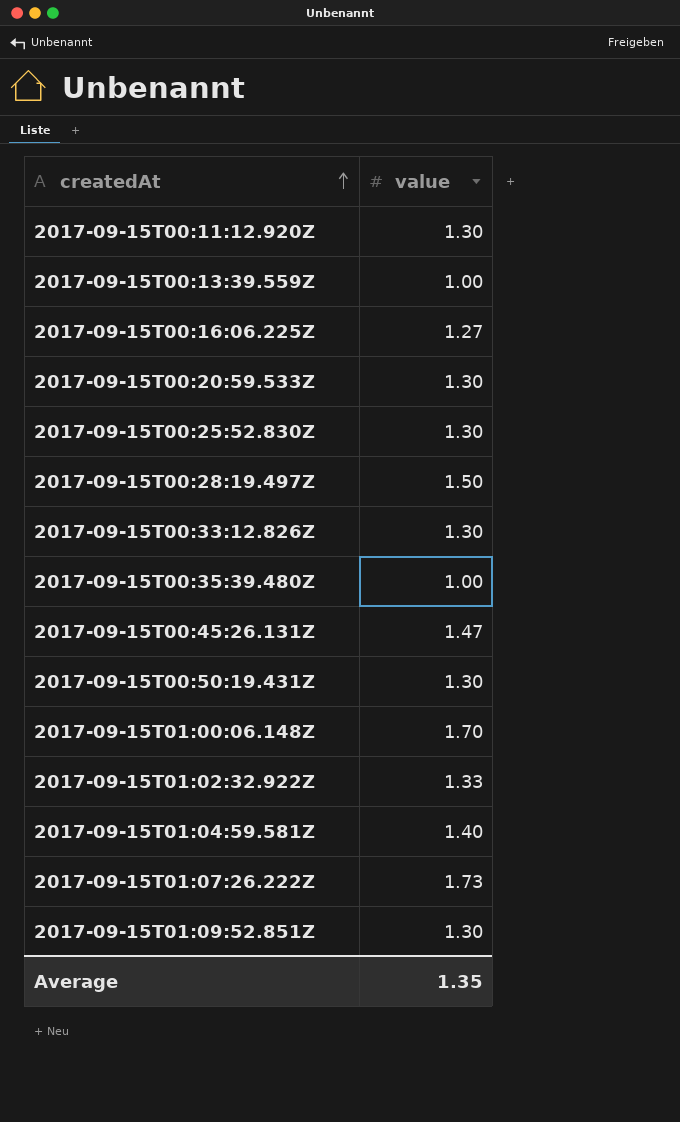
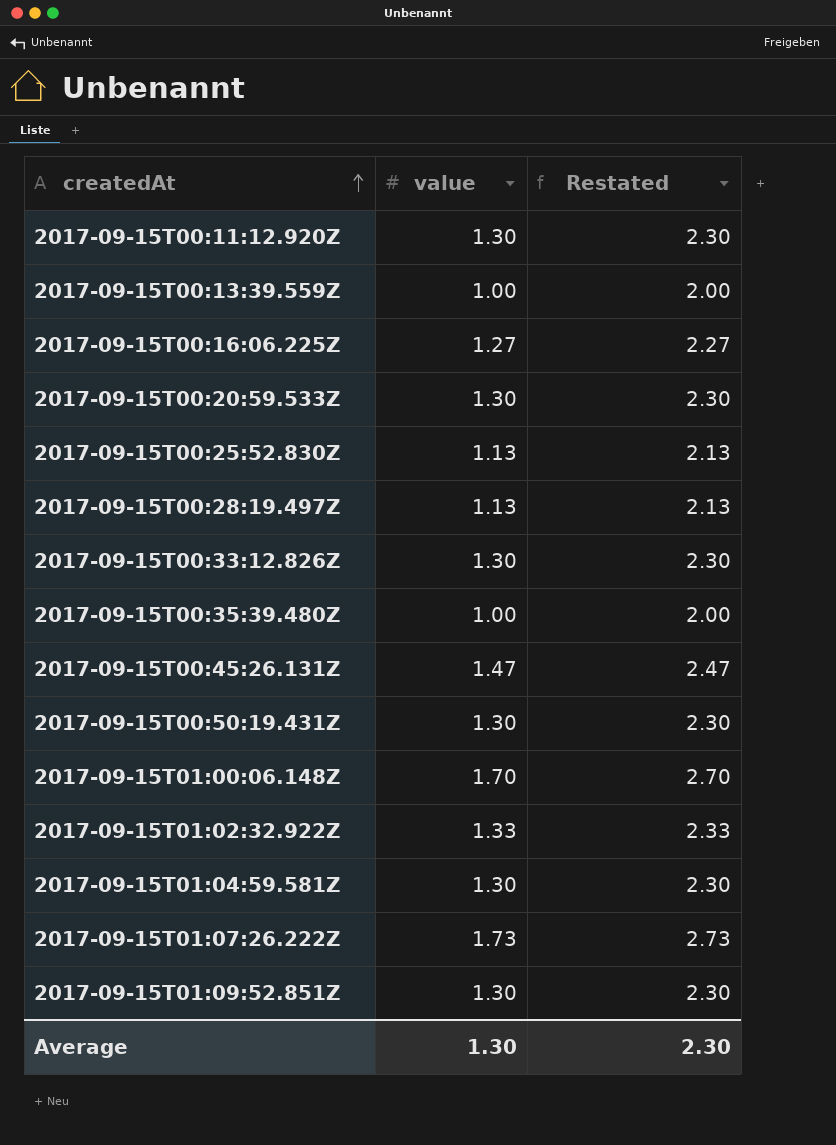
column Restated | formula: none -> [value] + 1
2017-09-15T00:25:52.830Z | value: 1.30 -> 1.13
2017-09-15T00:28:19.497Z | value: 1.50 -> 1.13
2017-09-15T01:04:59.581Z | value: 1.40 -> 1.30
Average | value: 1.35 -> 1.30

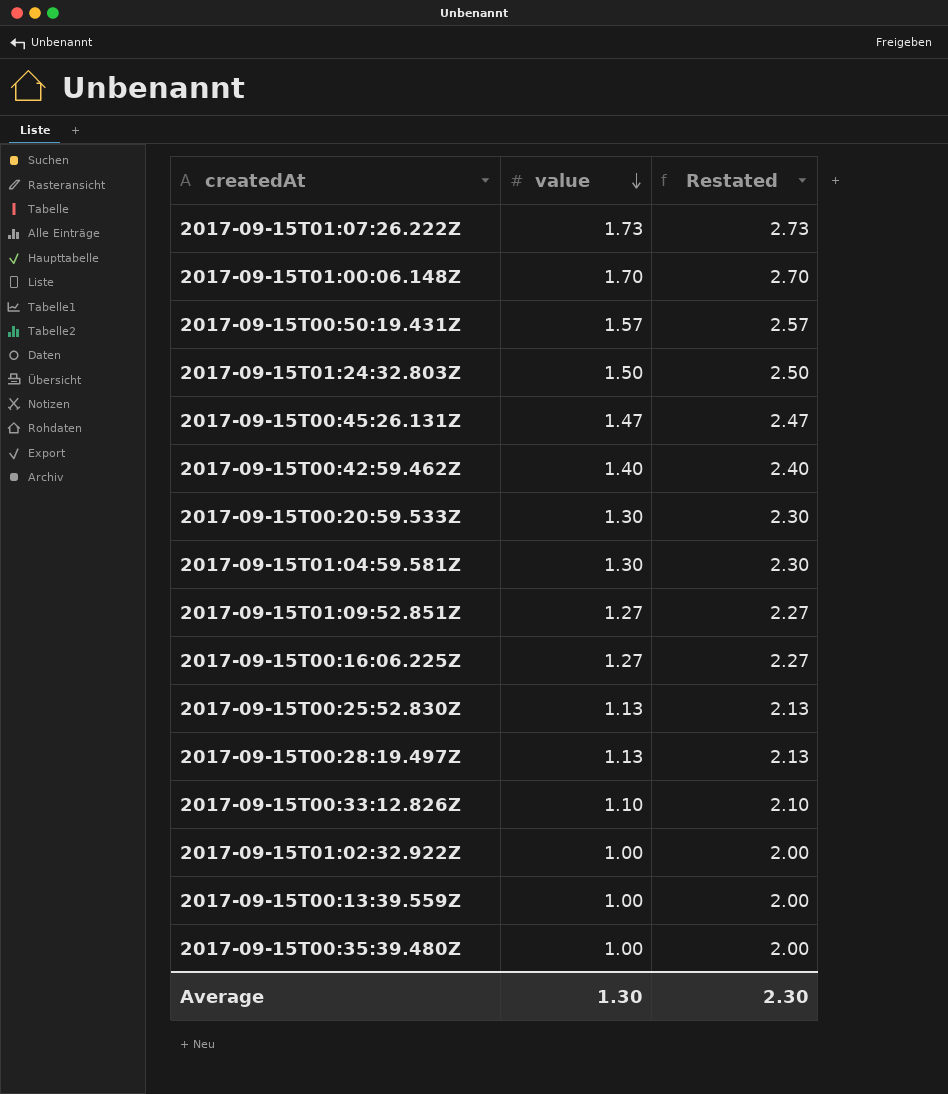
row order: createdAt ascending -> value descending
row 2017-09-15T00:11:12.920Z: 1.30 | 2.30 -> none
2017-09-15T00:50:19.431Z | value: 1.30 -> 1.57
2017-09-15T00:50:19.431Z | Restated: 2.30 -> 2.57
row 2017-09-15T01:24:32.803Z: none -> 1.50 | 2.50
row 2017-09-15T00:42:59.462Z: none -> 1.40 | 2.40
2017-09-15T01:09:52.851Z | value: 1.30 -> 1.27
2017-09-15T01:09:52.851Z | Restated: 2.30 -> 2.27
2017-09-15T00:33:12.826Z | value: 1.30 -> 1.10
2017-09-15T00:33:12.826Z | Restated: 2.30 -> 2.10
2017-09-15T01:02:32.922Z | value: 1.33 -> 1.00
2017-09-15T01:02:32.922Z | Restated: 2.33 -> 2.00

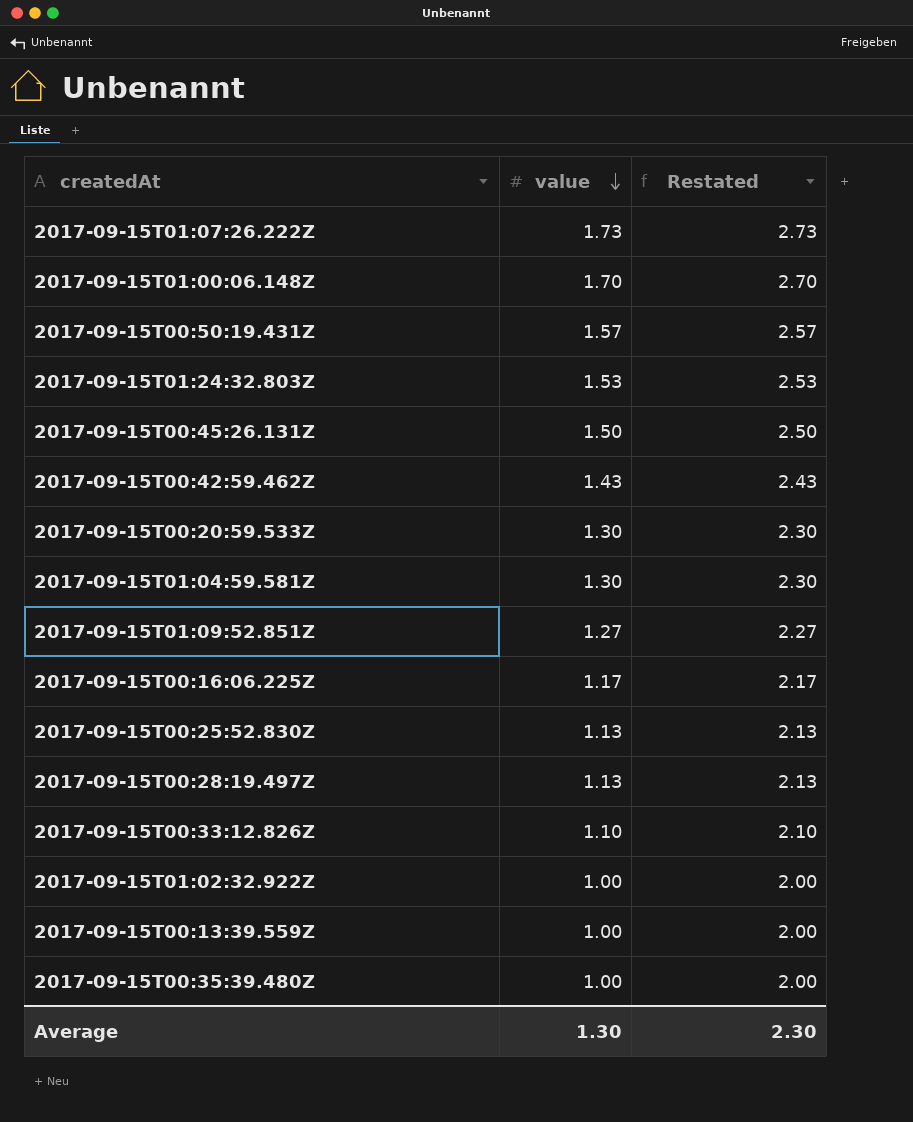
2017-09-15T01:24:32.803Z | value: 1.50 -> 1.53
2017-09-15T01:24:32.803Z | Restated: 2.50 -> 2.53
2017-09-15T00:45:26.131Z | value: 1.47 -> 1.50
2017-09-15T00:45:26.131Z | Restated: 2.47 -> 2.50
2017-09-15T00:42:59.462Z | value: 1.40 -> 1.43
2017-09-15T00:42:59.462Z | Restated: 2.40 -> 2.43
2017-09-15T00:16:06.225Z | value: 1.27 -> 1.17
2017-09-15T00:16:06.225Z | Restated: 2.27 -> 2.17

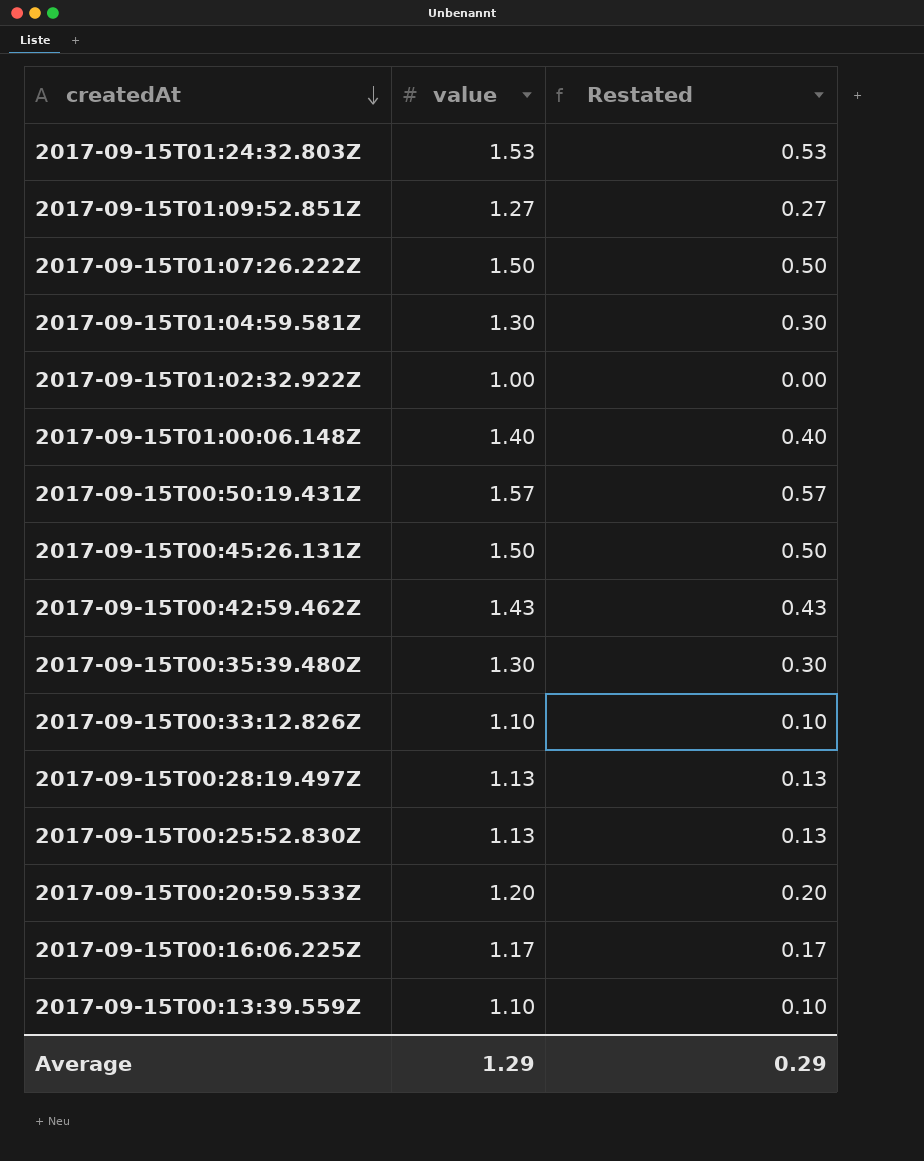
row order: value descending -> createdAt descending
column Restated | formula: [value] + 1 -> [value] - 1
2017-09-15T01:07:26.222Z | value: 1.73 -> 1.50
2017-09-15T01:00:06.148Z | value: 1.70 -> 1.40
2017-09-15T00:35:39.480Z | value: 1.00 -> 1.30
2017-09-15T00:20:59.533Z | value: 1.30 -> 1.20
2017-09-15T00:13:39.559Z | value: 1.00 -> 1.10
Average | value: 1.30 -> 1.29
Average | Restated: 2.30 -> 0.29

